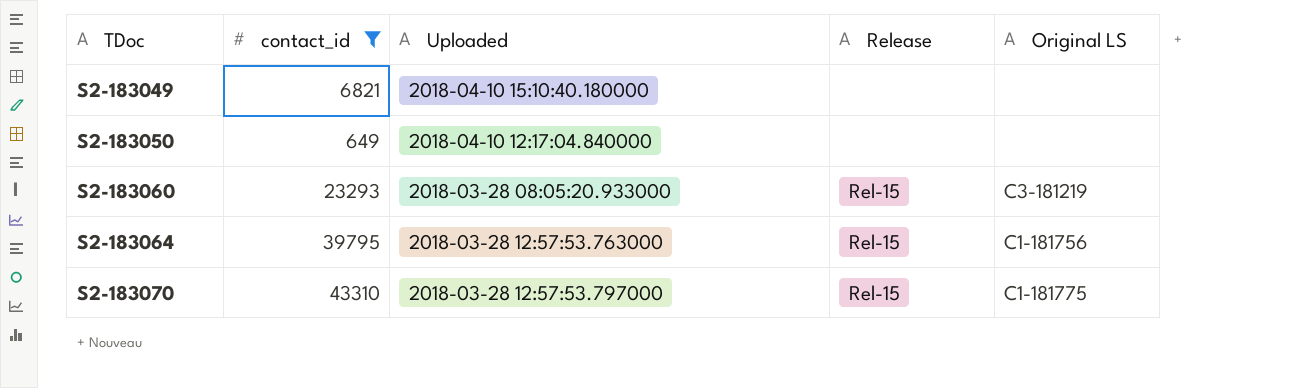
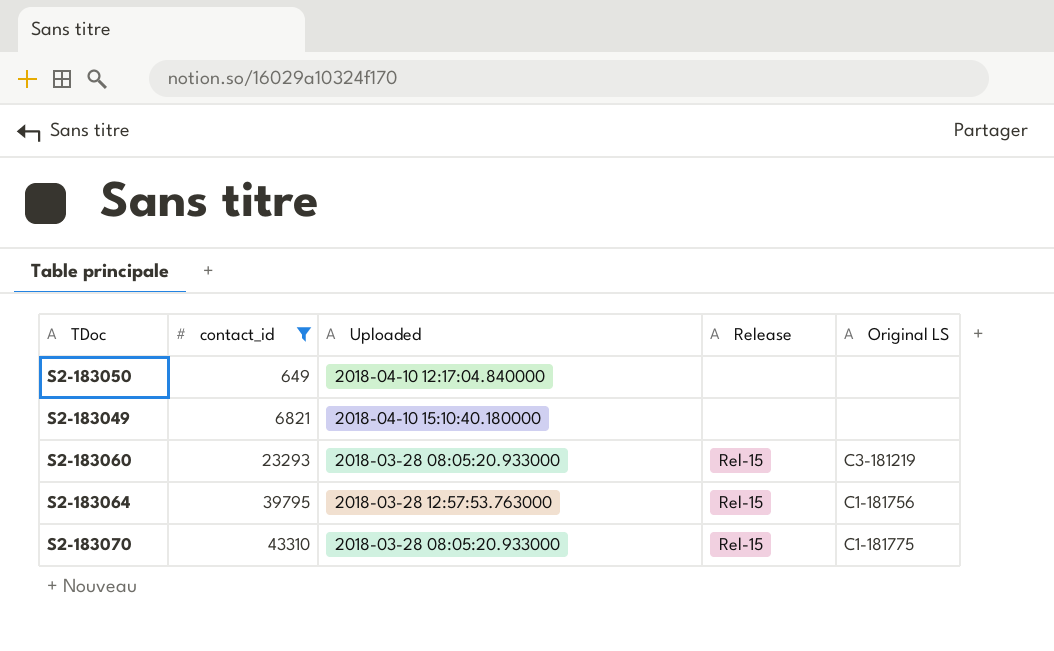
row order: TDoc ascending -> contact_id ascending
S2-183070 | Uploaded: 2018-03-28 12:57:53.797000 -> 2018-03-28 08:05:20.933000

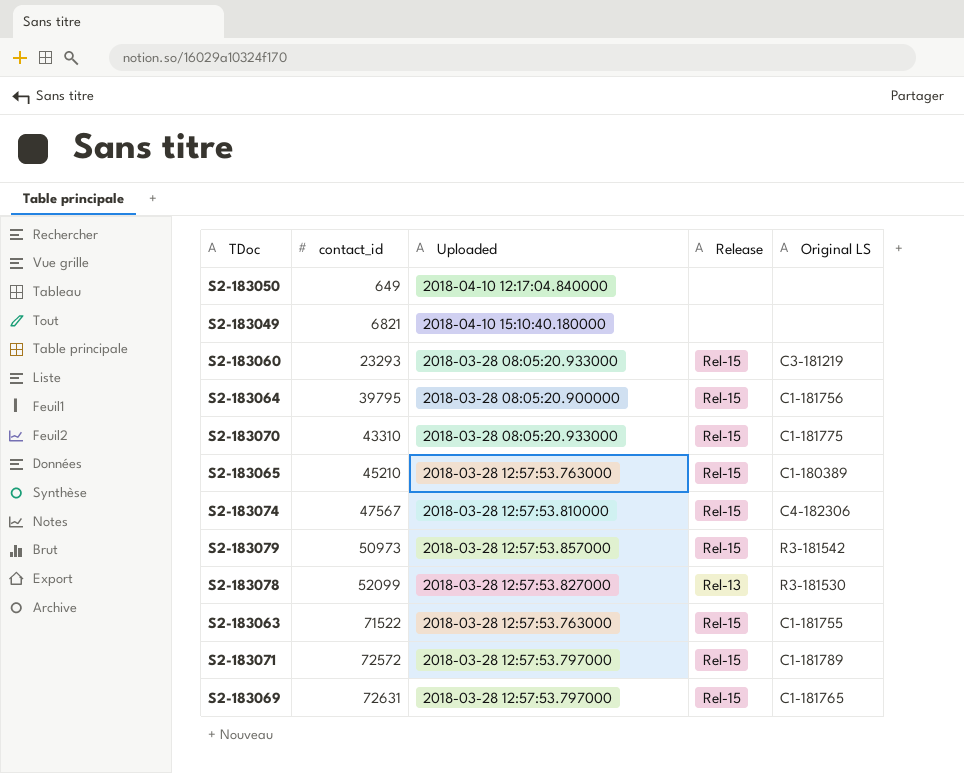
filter: contact_id <= 43310 -> none
S2-183064 | Uploaded: 2018-03-28 12:57:53.763000 -> 2018-03-28 08:05:20.900000

